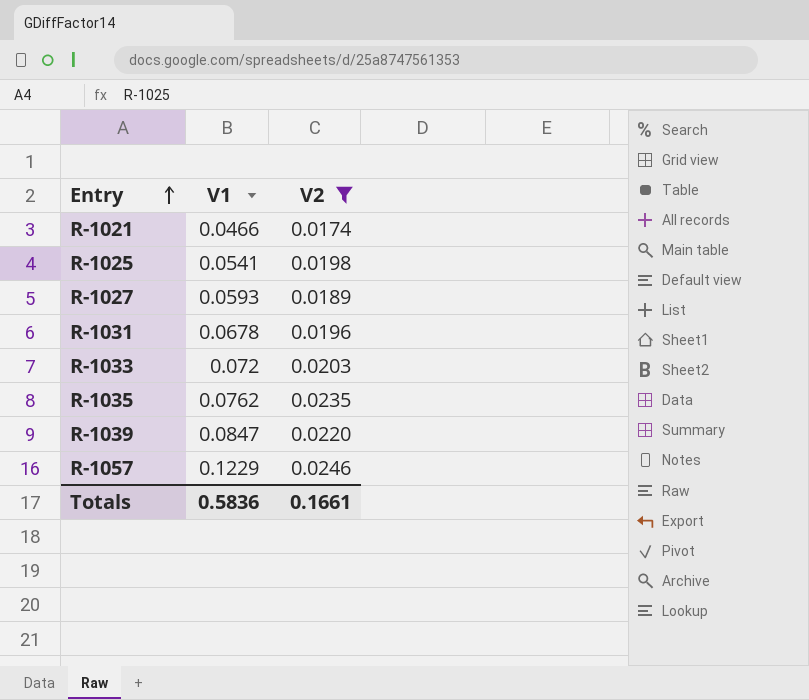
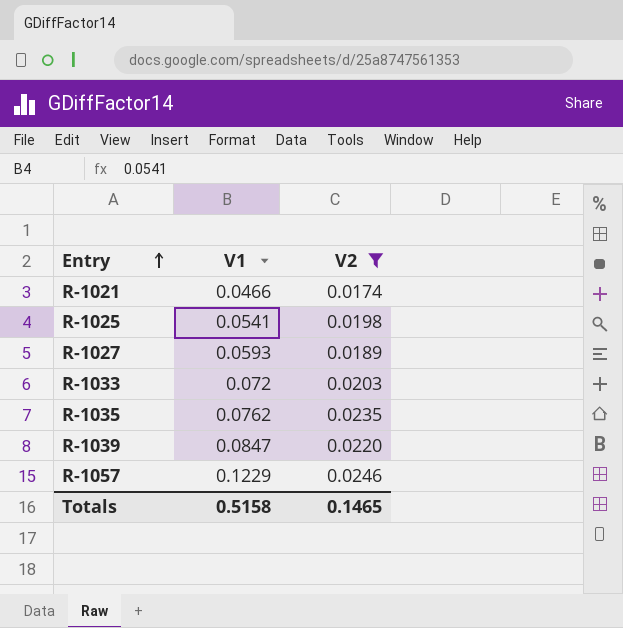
row R-1031: 0.0678 | 0.0196 -> none
Totals | V1: 0.5836 -> 0.5158
Totals | V2: 0.1661 -> 0.1465

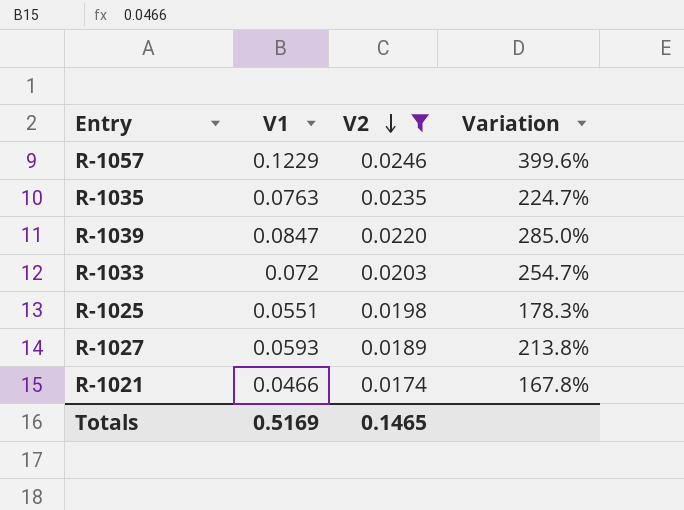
row order: Entry ascending -> V2 descending
column Variation | formula: none -> ([V1] - [V2]) / [V2]
R-1035 | V1: 0.0762 -> 0.0763
R-1025 | V1: 0.0541 -> 0.0551
Totals | V1: 0.5158 -> 0.5169

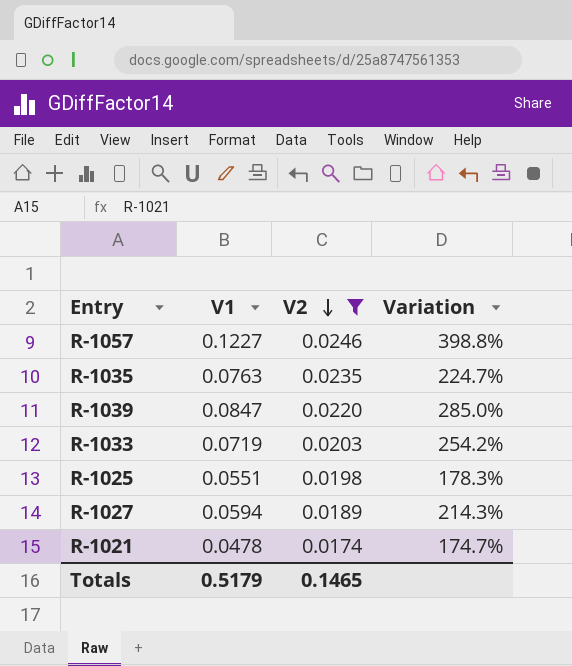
R-1057 | V1: 0.1229 -> 0.1227
R-1057 | Variation: 399.6% -> 398.8%
R-1033 | V1: 0.072 -> 0.0719
R-1033 | Variation: 254.7% -> 254.2%
R-1027 | V1: 0.0593 -> 0.0594
R-1027 | Variation: 213.8% -> 214.3%
R-1021 | V1: 0.0466 -> 0.0478
R-1021 | Variation: 167.8% -> 174.7%
Totals | V1: 0.5169 -> 0.5179

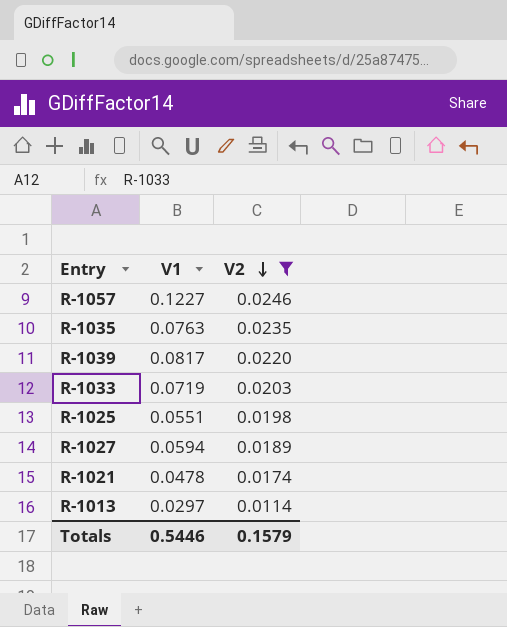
column Variation | formula: ([V1] - [V2]) / [V2] -> none
R-1039 | V1: 0.0847 -> 0.0817
row R-1013: none -> 0.0297 | 0.0114
Totals | V1: 0.5179 -> 0.5446
Totals | V2: 0.1465 -> 0.1579

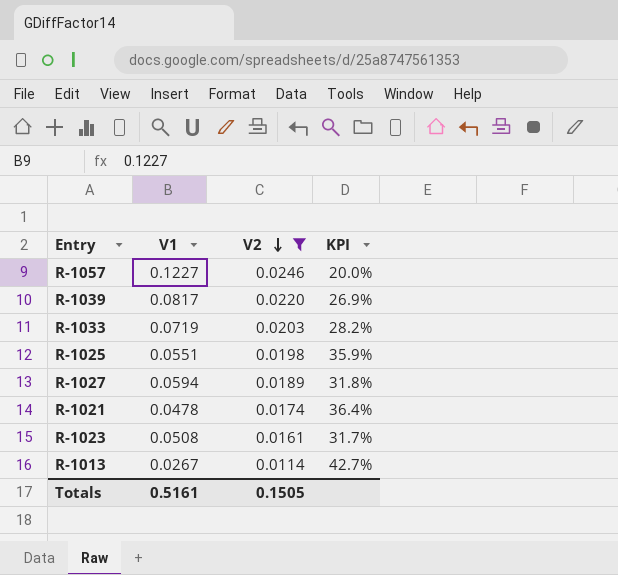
column KPI | formula: none -> [V2] / [V1]
row R-1035: 0.0763 | 0.0235 -> none
row R-1023: none -> 0.0508 | 0.0161 | 31.7%
R-1013 | V1: 0.0297 -> 0.0267
Totals | V1: 0.5446 -> 0.5161
Totals | V2: 0.1579 -> 0.1505

